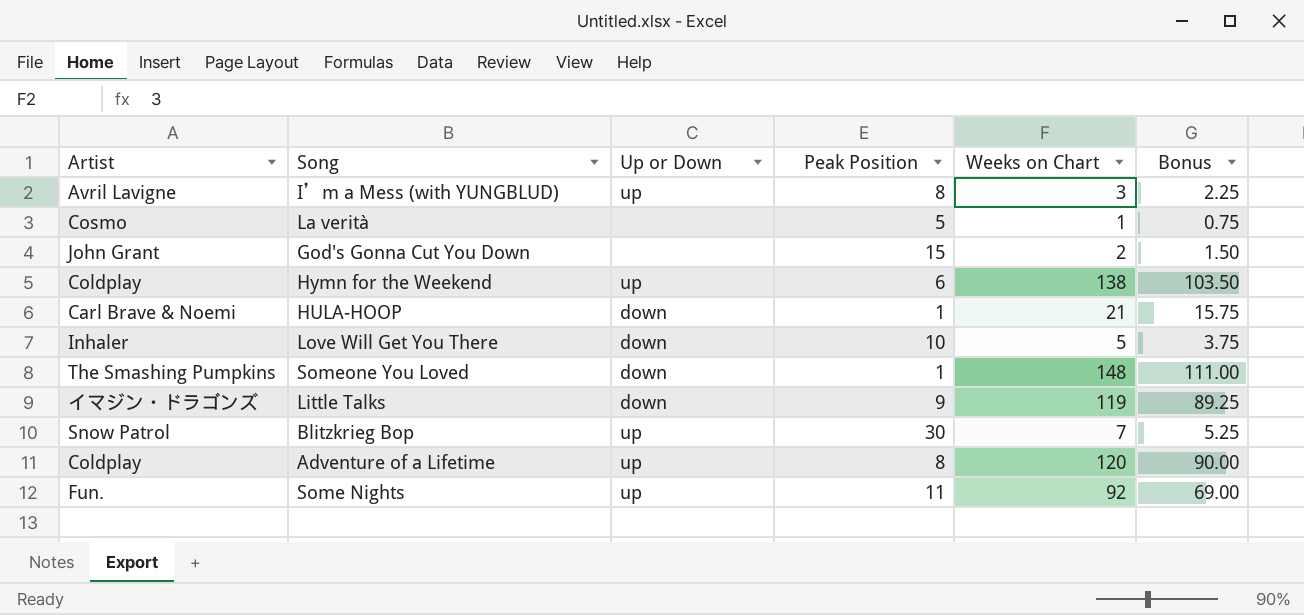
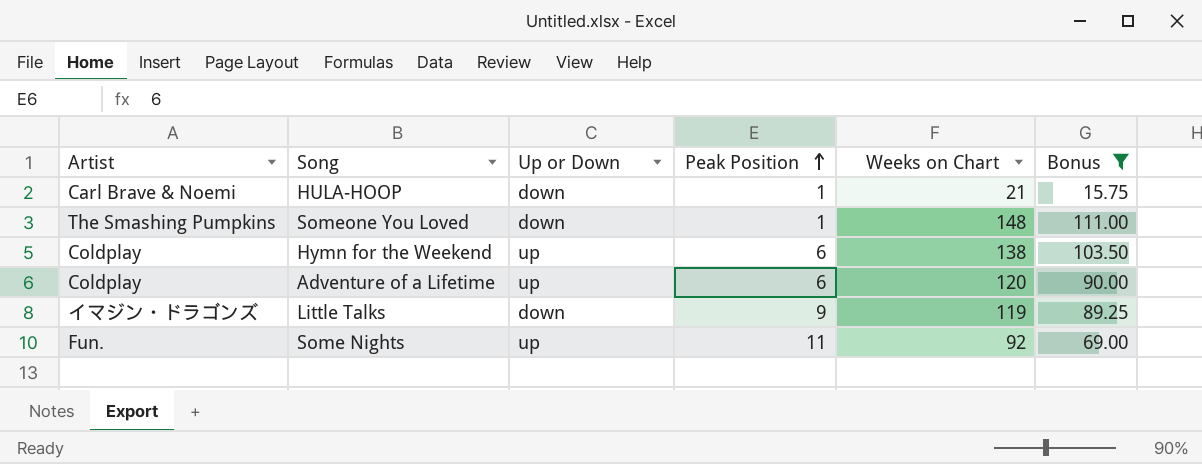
filter: none -> Bonus >= 15.75
row order: none -> Peak Position ascending
Adventure of a Lifetime | Peak Position: 8 -> 6

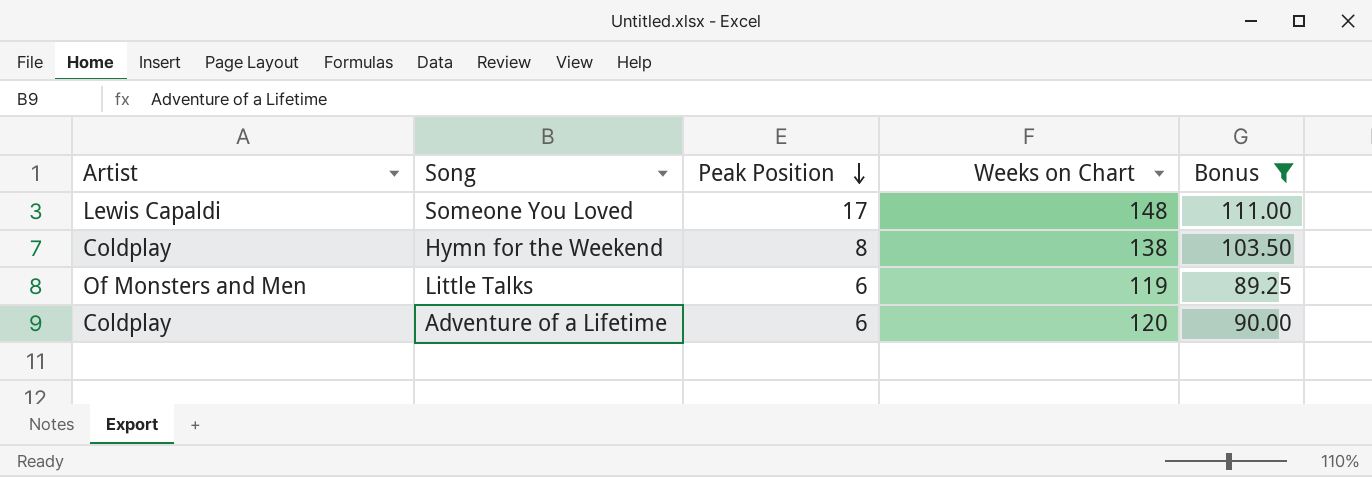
row order: Peak Position ascending -> Peak Position descending
column Up or Down | position: 3 -> none
row HULA-HOOP: Carl Brave & Noemi | down | 1 | 21 | 15.75 -> none
row Some Nights: Fun. | up | 11 | 92 | 69.00 -> none
Someone You Loved | Artist: The Smashing Pumpkins -> Lewis Capaldi
Someone You Loved | Peak Position: 1 -> 17
Hymn for the Weekend | Peak Position: 6 -> 8
Little Talks | Artist: イマジン・ドラゴンズ -> Of Monsters and Men
Little Talks | Peak Position: 9 -> 6

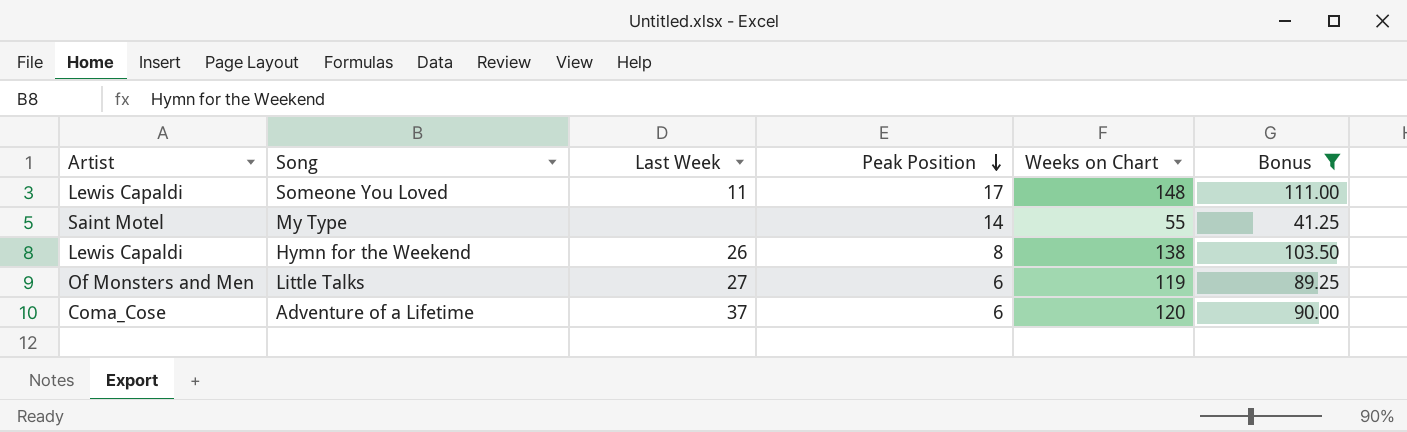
column Last Week | position: none -> 3
row My Type: none -> Saint Motel | none | 14 | 55 | 41.25
Hymn for the Weekend | Artist: Coldplay -> Lewis Capaldi
Adventure of a Lifetime | Artist: Coldplay -> Coma_Cose

